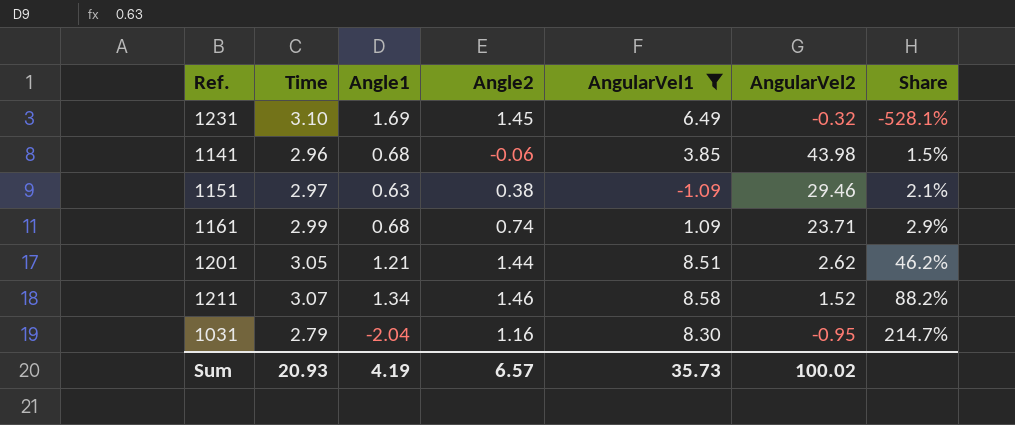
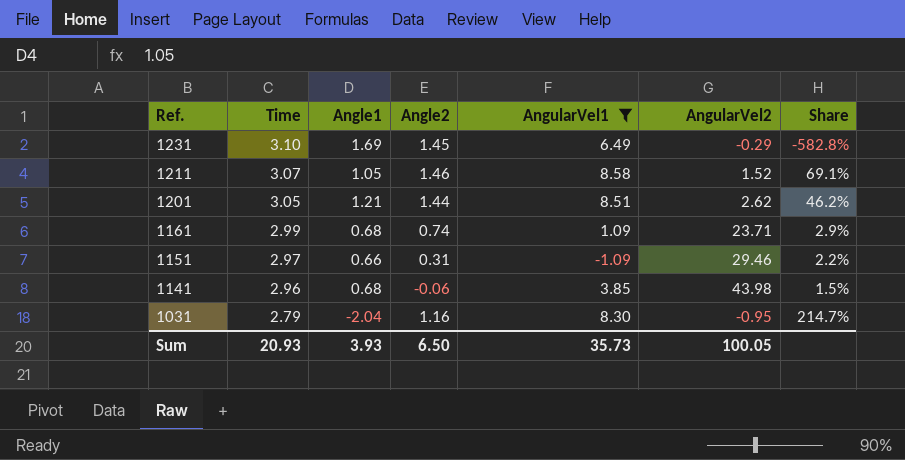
row order: Share ascending -> Ref. descending
1231 | AngularVel2: -0.32 -> -0.29
1231 | Share: -528.1% -> -582.8%
1211 | Angle1: 1.34 -> 1.05
1211 | Share: 88.2% -> 69.1%
1151 | Angle1: 0.63 -> 0.66
1151 | Angle2: 0.38 -> 0.31
1151 | Share: 2.1% -> 2.2%
Sum | Angle1: 4.19 -> 3.93
Sum | Angle2: 6.57 -> 6.50
Sum | AngularVel2: 100.02 -> 100.05

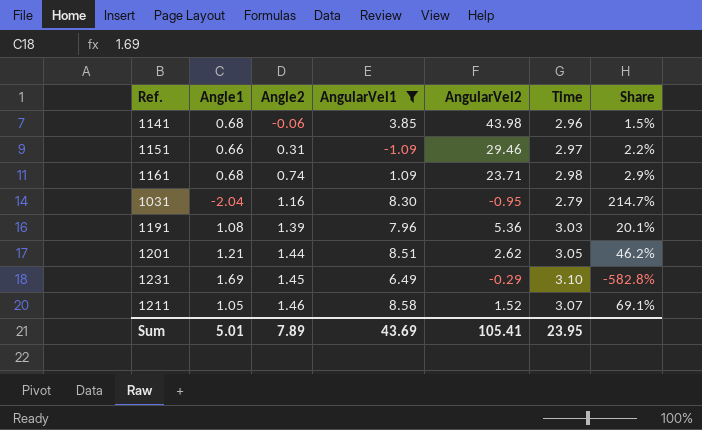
row order: Ref. descending -> Angle2 ascending
column Time | position: 2 -> 6
1161 | Time: 2.99 -> 2.98
row 1191: none -> 1.08 | 1.39 | 7.96 | 5.36 | 3.03 | 20.1%
Sum | Angle1: 3.93 -> 5.01
Sum | Angle2: 6.50 -> 7.89
Sum | AngularVel1: 35.73 -> 43.69
Sum | AngularVel2: 100.05 -> 105.41
Sum | Time: 20.93 -> 23.95

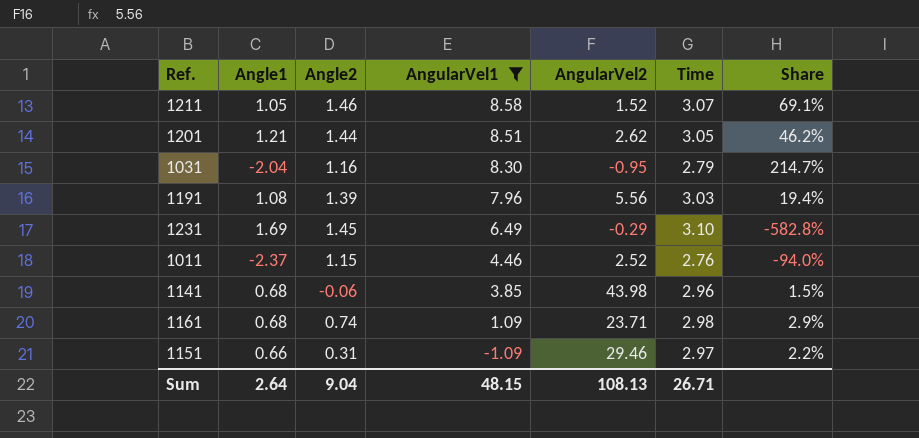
row order: Angle2 ascending -> AngularVel1 descending
1191 | AngularVel2: 5.36 -> 5.56
1191 | Share: 20.1% -> 19.4%
row 1011: none -> -2.37 | 1.15 | 4.46 | 2.52 | 2.76 | -94.0%
Sum | Angle1: 5.01 -> 2.64
Sum | Angle2: 7.89 -> 9.04
Sum | AngularVel1: 43.69 -> 48.15
Sum | AngularVel2: 105.41 -> 108.13
Sum | Time: 23.95 -> 26.71

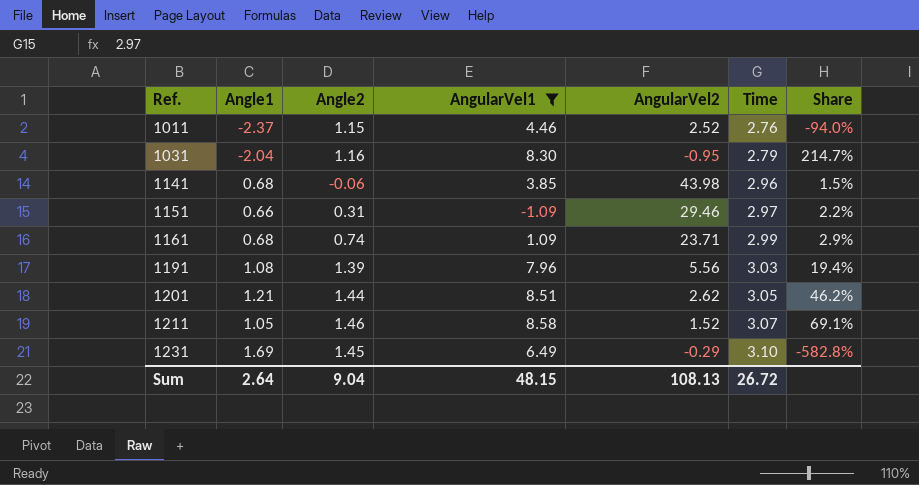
row order: AngularVel1 descending -> Ref. ascending
1161 | Time: 2.98 -> 2.99
Sum | Time: 26.71 -> 26.72

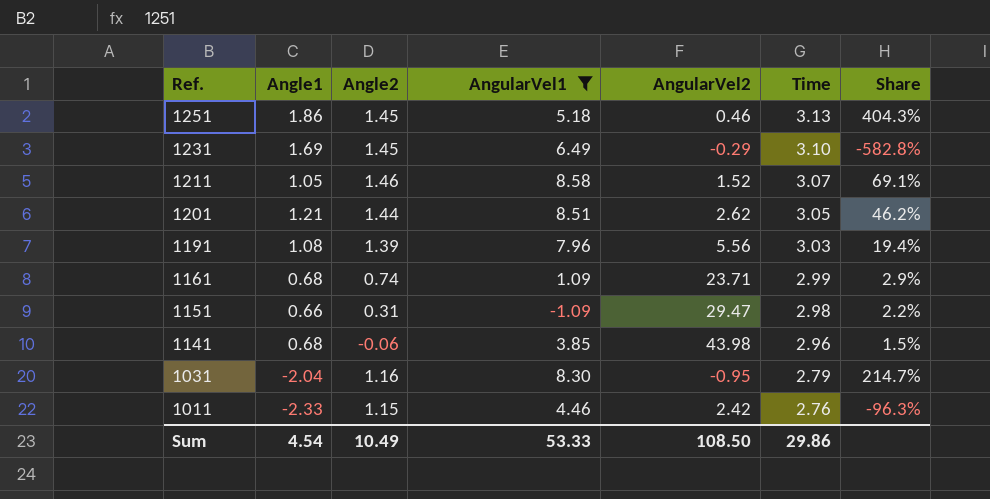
row order: Ref. ascending -> Ref. descending
row 1251: none -> 1.86 | 1.45 | 5.18 | 0.46 | 3.13 | 404.3%
1151 | AngularVel2: 29.46 -> 29.47
1151 | Time: 2.97 -> 2.98
1011 | Angle1: -2.37 -> -2.33
1011 | AngularVel2: 2.52 -> 2.42
1011 | Share: -94.0% -> -96.3%
Sum | Angle1: 2.64 -> 4.54
Sum | Angle2: 9.04 -> 10.49
Sum | AngularVel1: 48.15 -> 53.33
Sum | AngularVel2: 108.13 -> 108.50
Sum | Time: 26.72 -> 29.86

